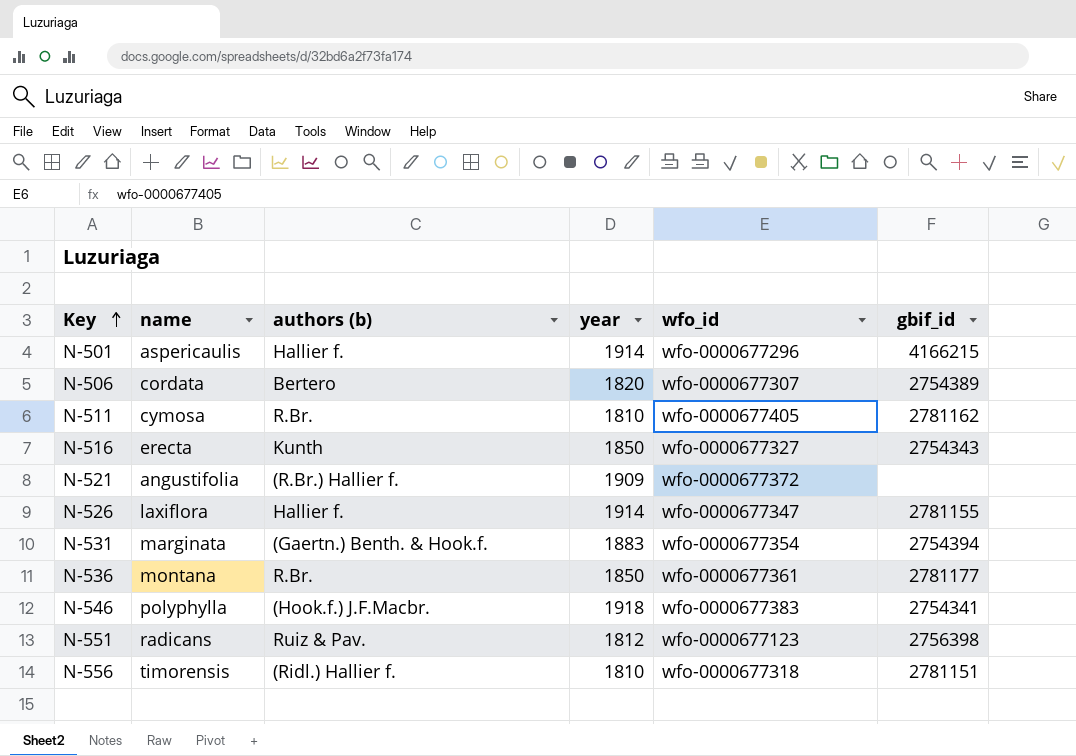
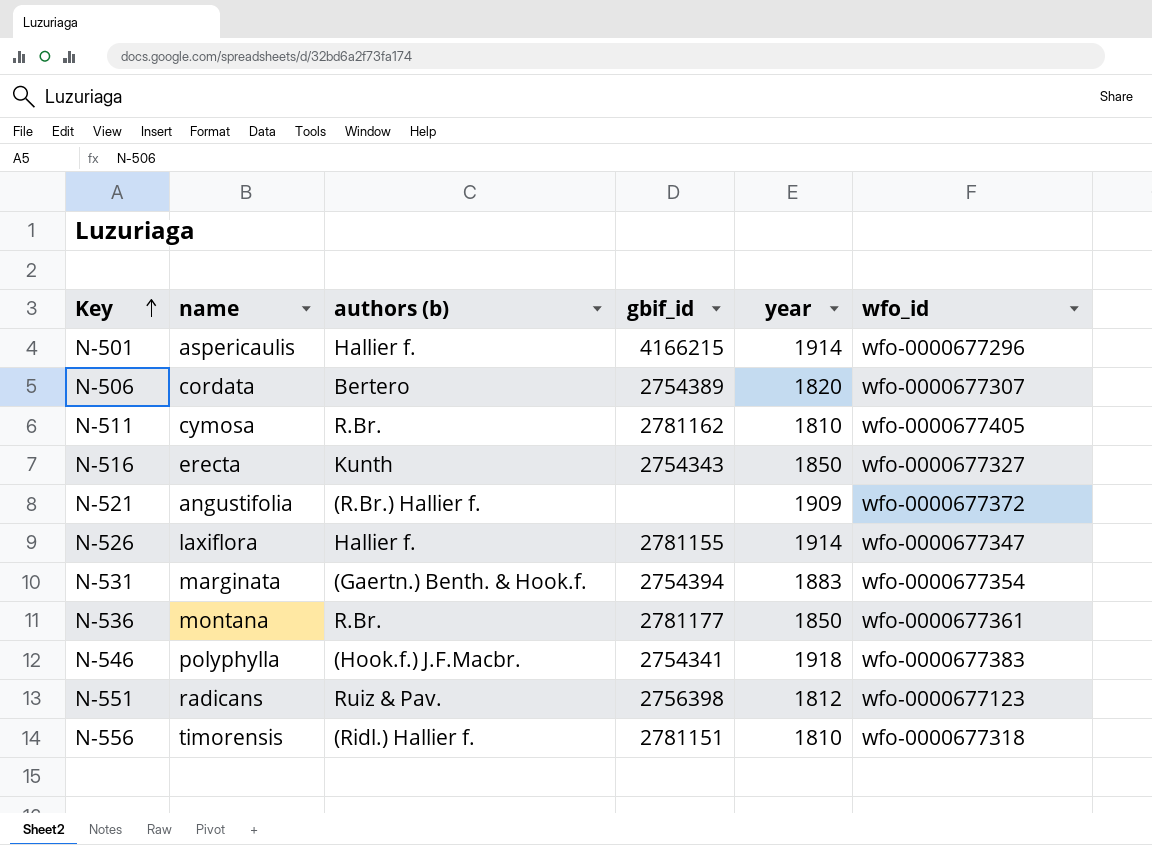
column gbif_id | position: 6 -> 4

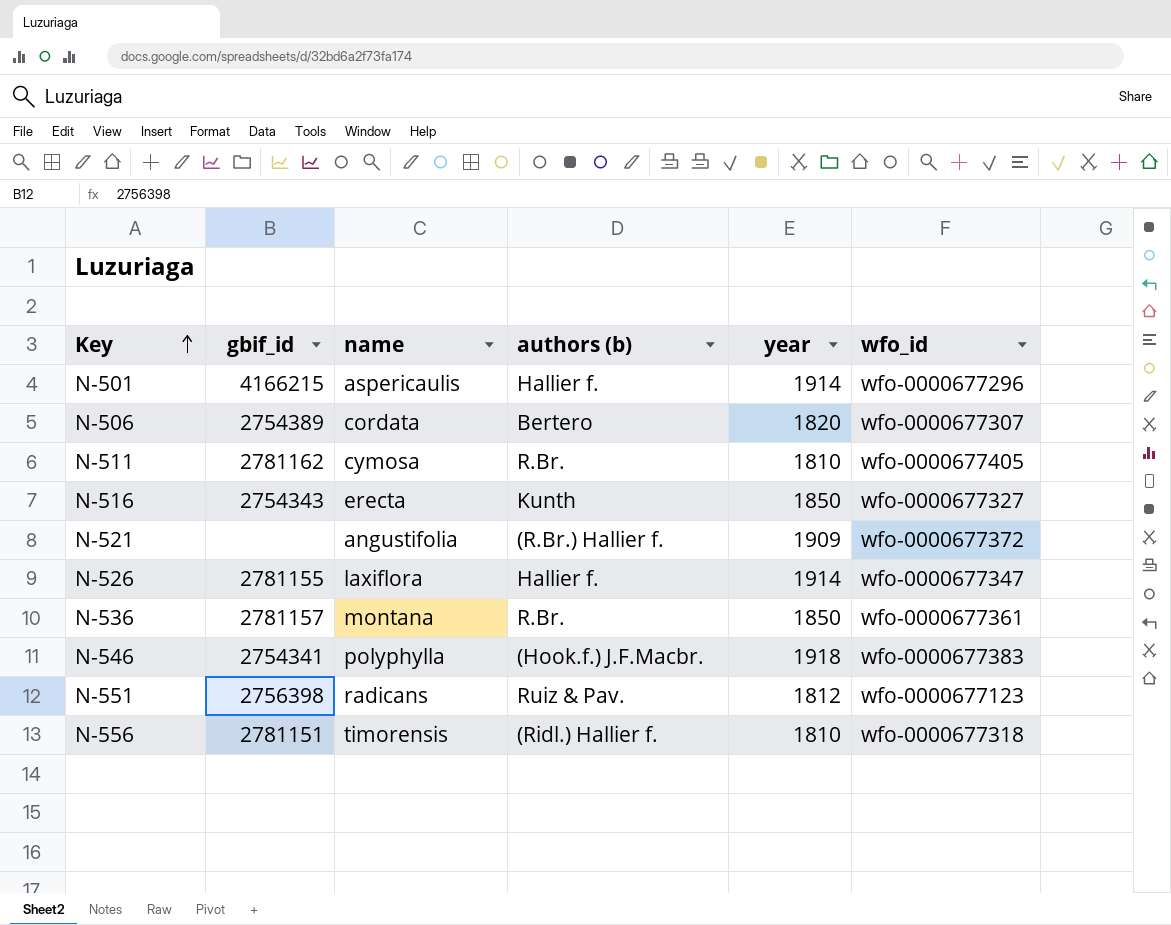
column gbif_id | position: 4 -> 2
row N-531: marginata | (Gaertn.) Benth. & Hook.f. | 2754394 | 1883 | wfo-0000677354 -> none
N-536 | gbif_id: 2781177 -> 2781157

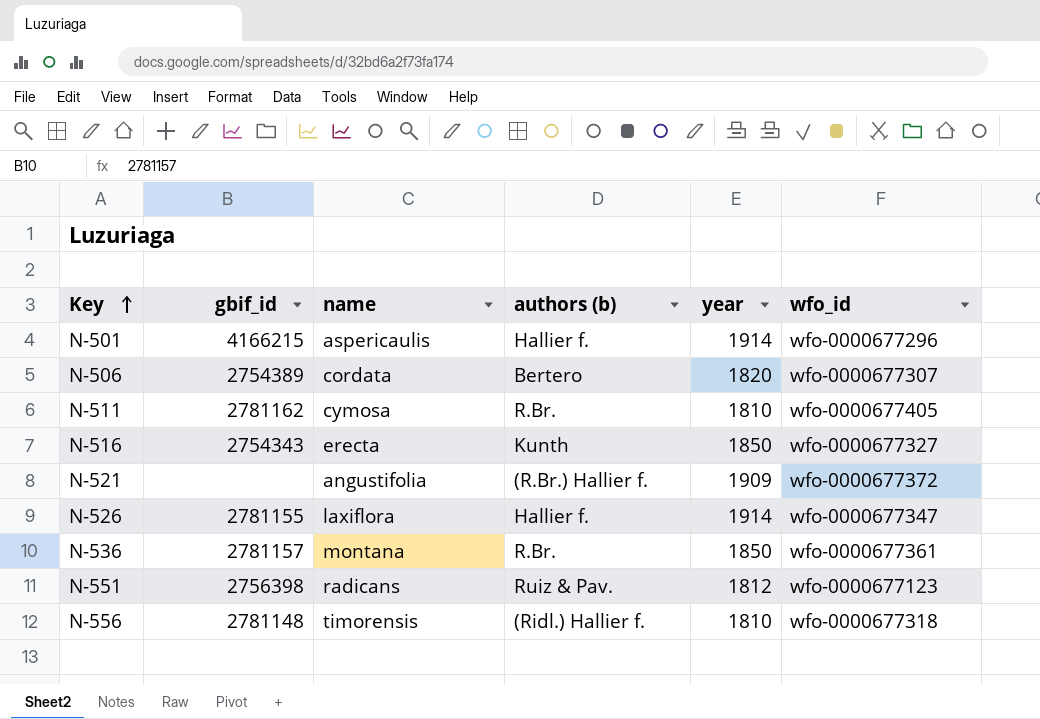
row N-546: 2754341 | polyphylla | (Hook.f.) J.F.Macbr. | 1918 | wfo-0000677383 -> none
N-556 | gbif_id: 2781151 -> 2781148

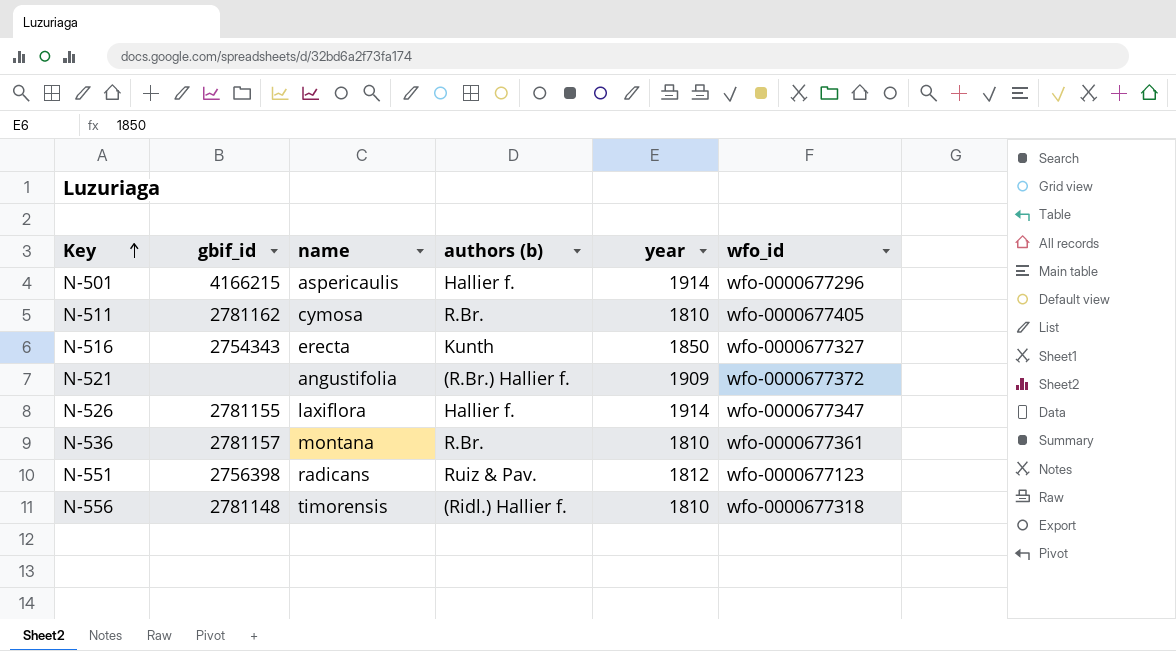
row N-506: 2754389 | cordata | Bertero | 1820 | wfo-0000677307 -> none
N-536 | year: 1850 -> 1810

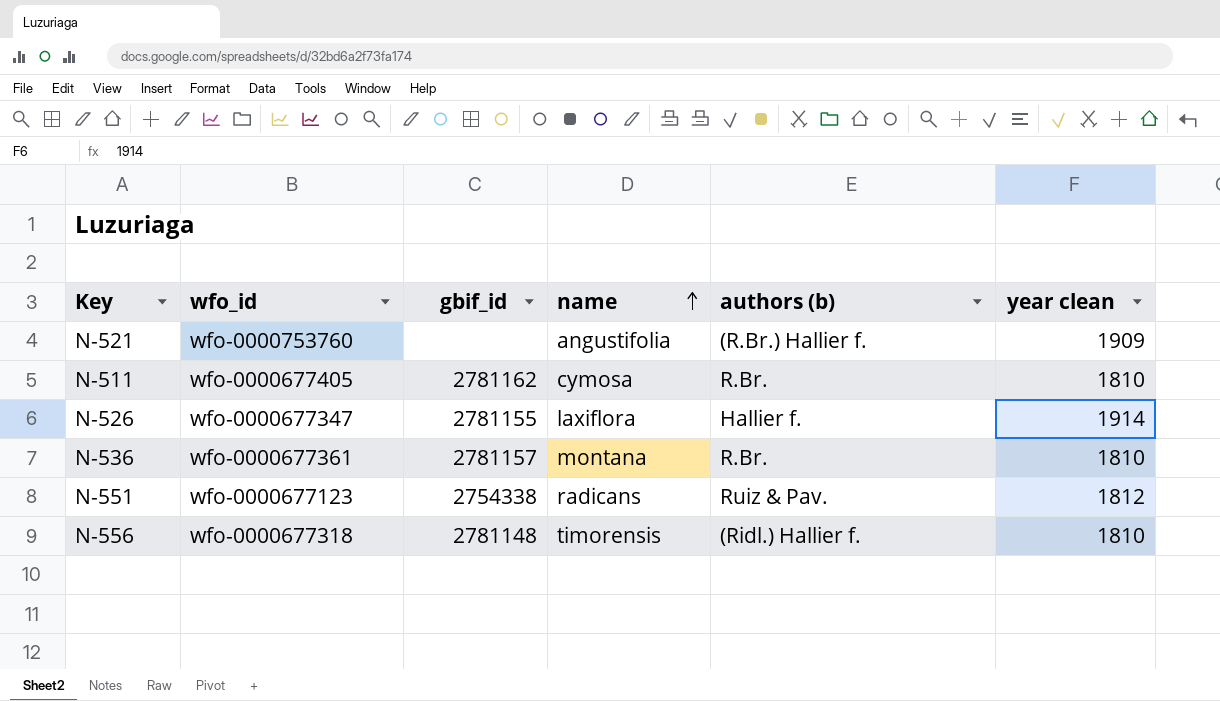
row order: Key ascending -> name ascending
column wfo_id | position: 6 -> 2
column name: year -> year clean
row N-501: 4166215 | aspericaulis | Hallier f. | 1914 | wfo-0000677296 -> none
row N-516: 2754343 | erecta | Kunth | 1850 | wfo-0000677327 -> none
N-521 | wfo_id: wfo-0000677372 -> wfo-0000753760
N-551 | gbif_id: 2756398 -> 2754338

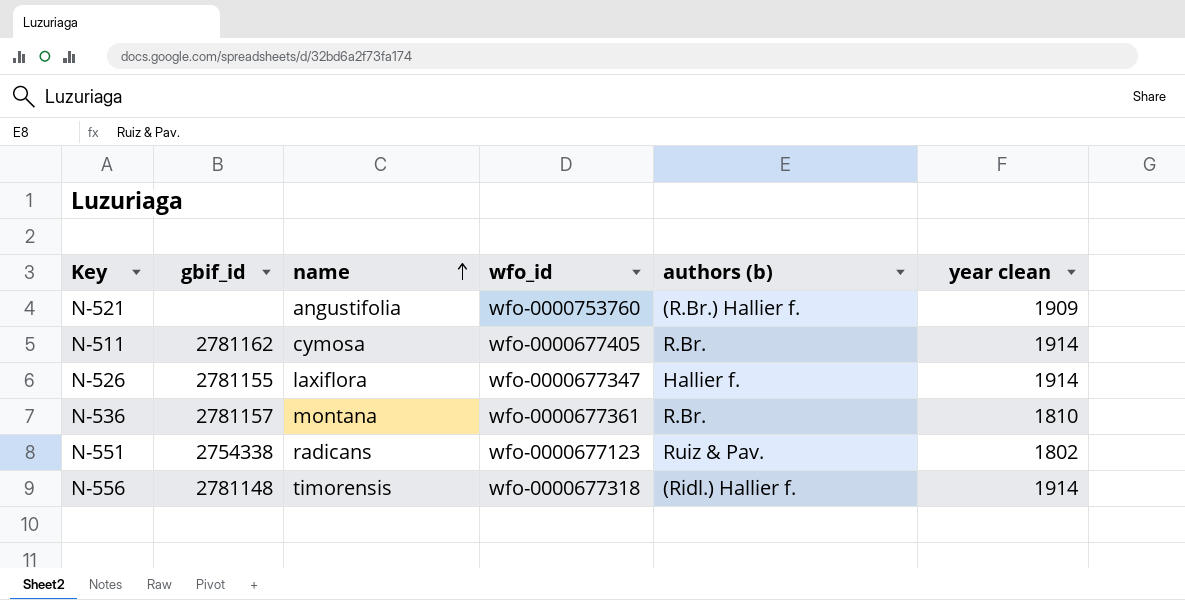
column wfo_id | position: 2 -> 4
N-511 | year clean: 1810 -> 1914
N-551 | year clean: 1812 -> 1802
N-556 | year clean: 1810 -> 1914

